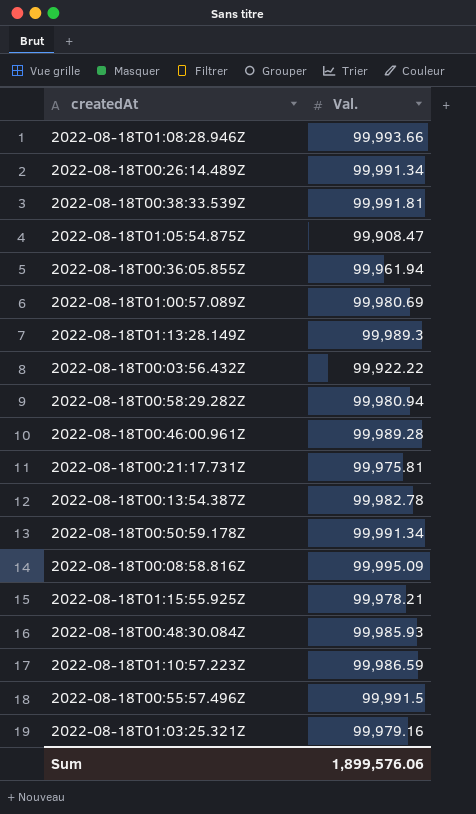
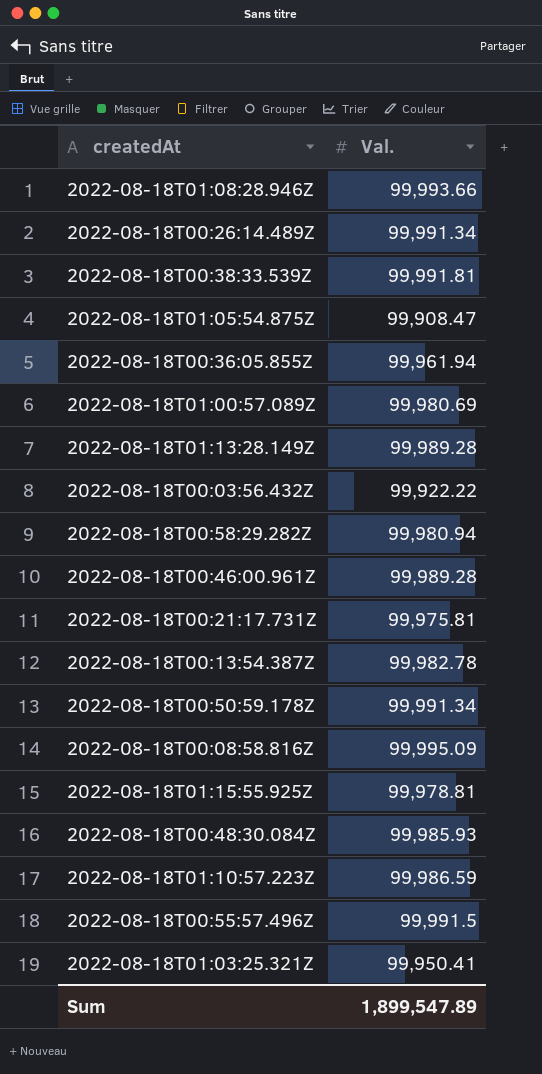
2022-08-18T01:13:28.149Z | Val.: 99,989.3 -> 99,989.28
2022-08-18T01:15:55.925Z | Val.: 99,978.21 -> 99,978.81
2022-08-18T01:03:25.321Z | Val.: 99,979.16 -> 99,950.41
Sum | Val.: 1,899,576.06 -> 1,899,547.89

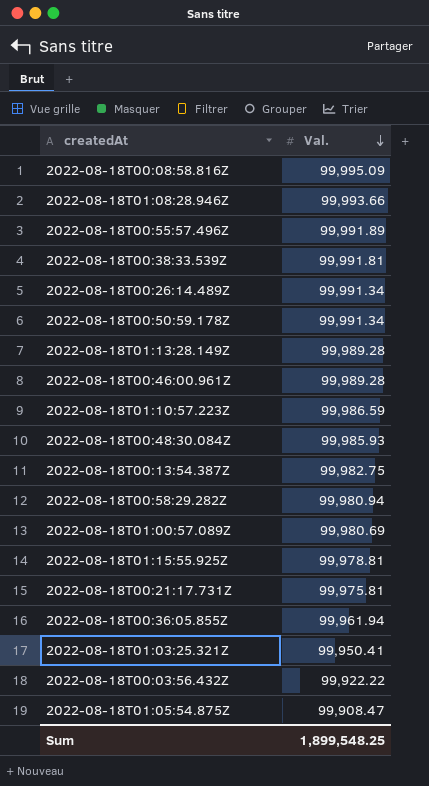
row order: none -> Val. descending
2022-08-18T00:55:57.496Z | Val.: 99,991.5 -> 99,991.89
2022-08-18T00:13:54.387Z | Val.: 99,982.78 -> 99,982.75
Sum | Val.: 1,899,547.89 -> 1,899,548.25

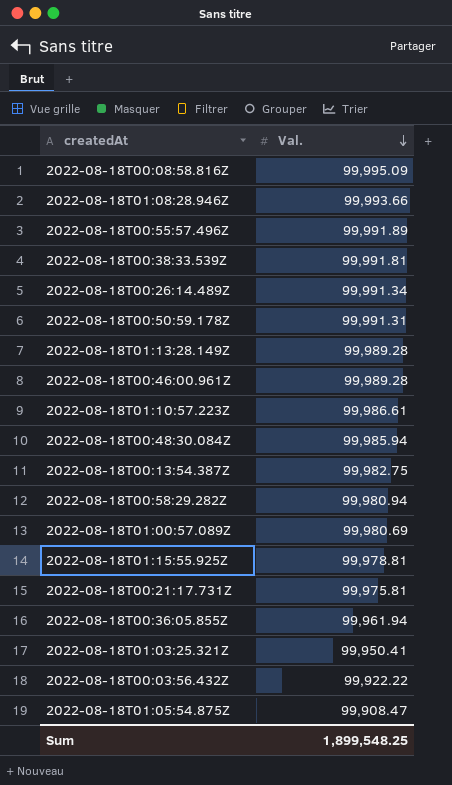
2022-08-18T00:50:59.178Z | Val.: 99,991.34 -> 99,991.31
2022-08-18T01:10:57.223Z | Val.: 99,986.59 -> 99,986.61
2022-08-18T00:48:30.084Z | Val.: 99,985.93 -> 99,985.94

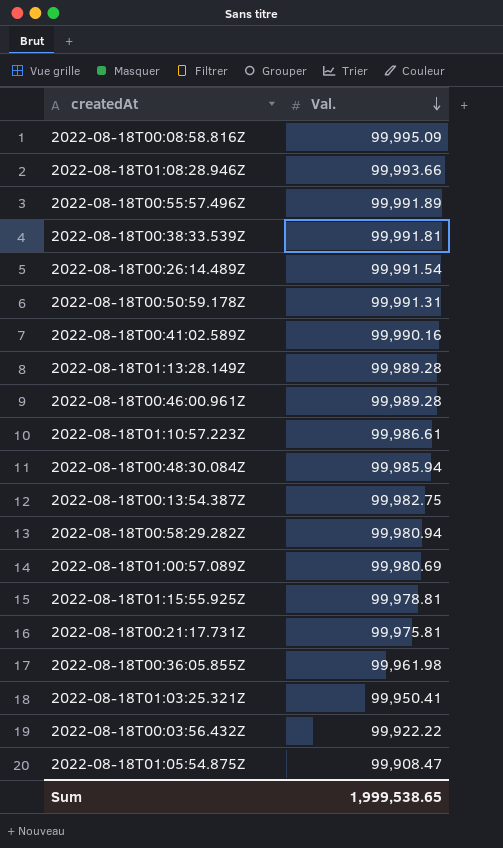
2022-08-18T00:26:14.489Z | Val.: 99,991.34 -> 99,991.54
row 2022-08-18T00:41:02.589Z: none -> 99,990.16
2022-08-18T00:36:05.855Z | Val.: 99,961.94 -> 99,961.98
Sum | Val.: 1,899,548.25 -> 1,999,538.65

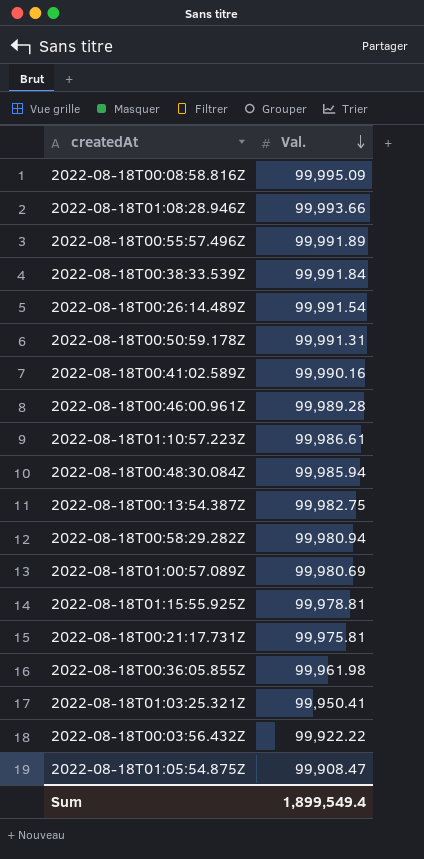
row 2022-08-18T01:13:28.149Z: 99,989.28 -> none
2022-08-18T00:38:33.539Z | Val.: 99,991.81 -> 99,991.84
Sum | Val.: 1,999,538.65 -> 1,899,549.4

